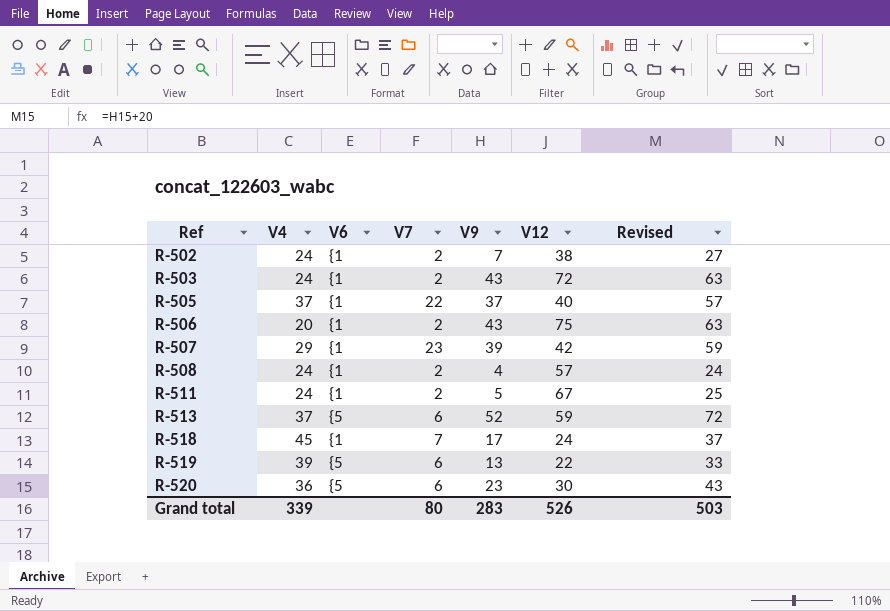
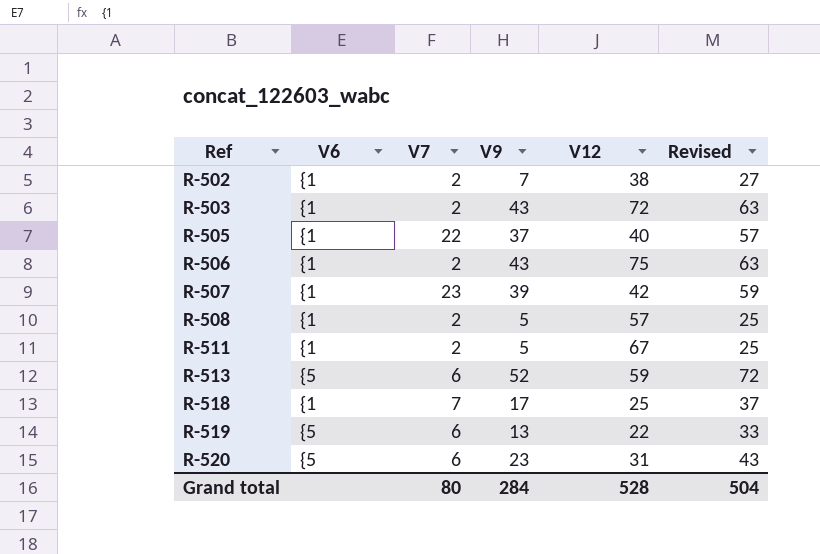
column V4 | position: 2 -> none
R-508 | V9: 4 -> 5
R-508 | Revised: 24 -> 25
R-518 | V12: 24 -> 25
R-520 | V12: 30 -> 31
Grand total | V9: 283 -> 284
Grand total | V12: 526 -> 528
Grand total | Revised: 503 -> 504

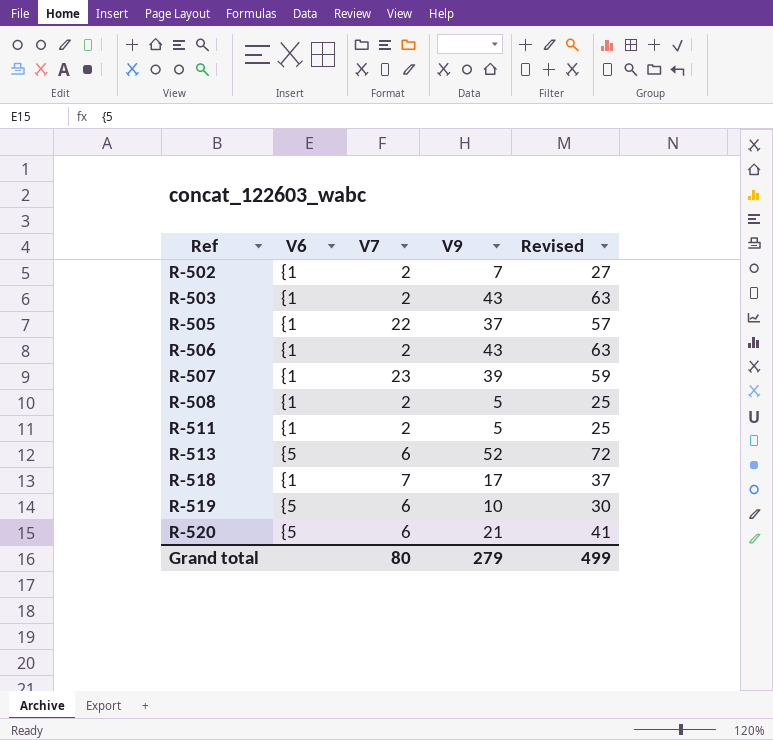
column V12 | position: 5 -> none
R-519 | V9: 13 -> 10
R-519 | Revised: 33 -> 30
R-520 | V9: 23 -> 21
R-520 | Revised: 43 -> 41
Grand total | V9: 284 -> 279
Grand total | Revised: 504 -> 499

